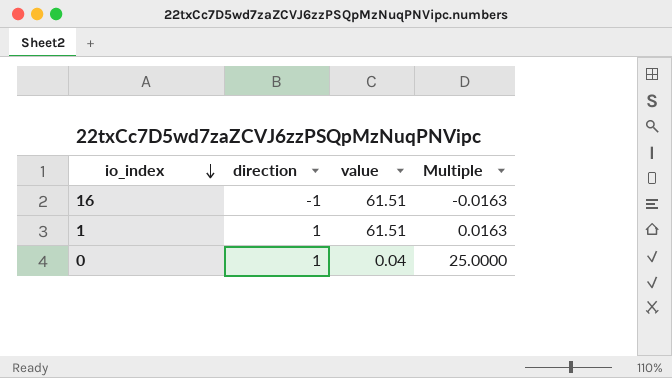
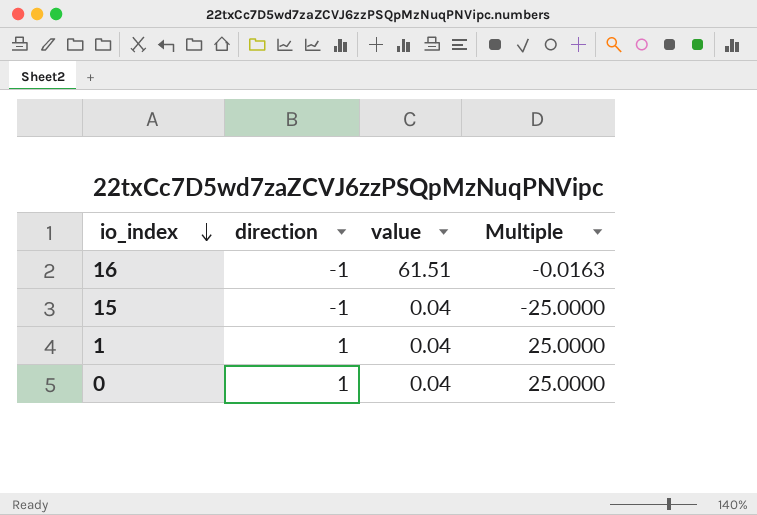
row 15: none -> -1 | 0.04 | -25.0000
1 | value: 61.51 -> 0.04
1 | Multiple: 0.0163 -> 25.0000

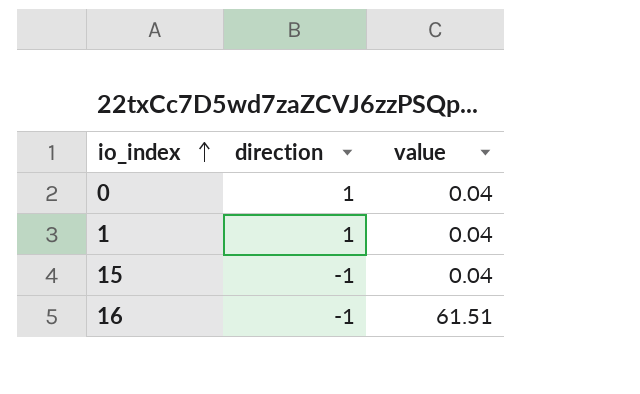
row order: io_index descending -> io_index ascending
column Multiple | formula: [direction] / [value] -> none

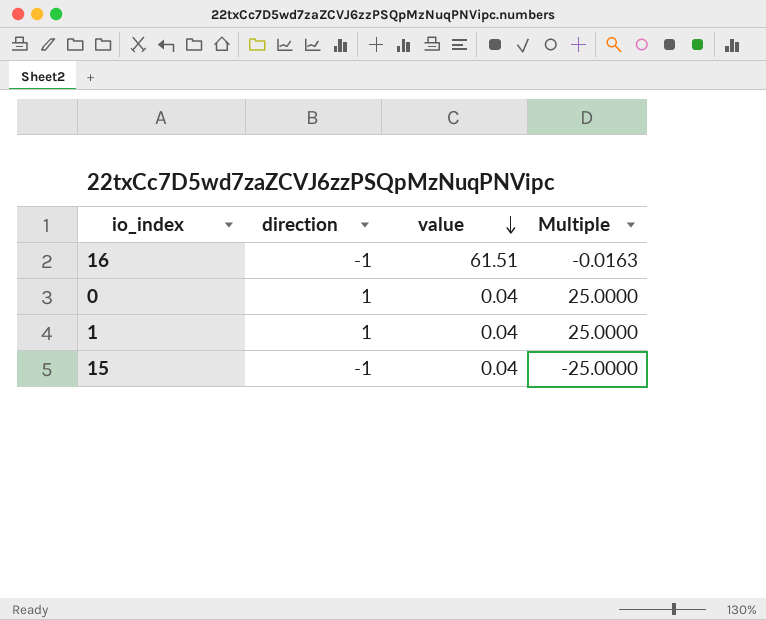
row order: io_index ascending -> value descending
column Multiple | formula: none -> [direction] / [value]

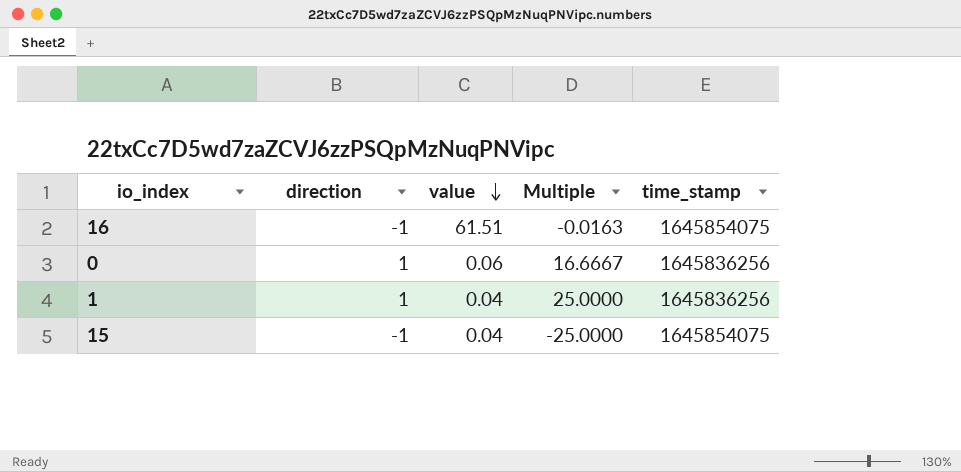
column time_stamp | position: none -> 5
0 | value: 0.04 -> 0.06
0 | Multiple: 25.0000 -> 16.6667

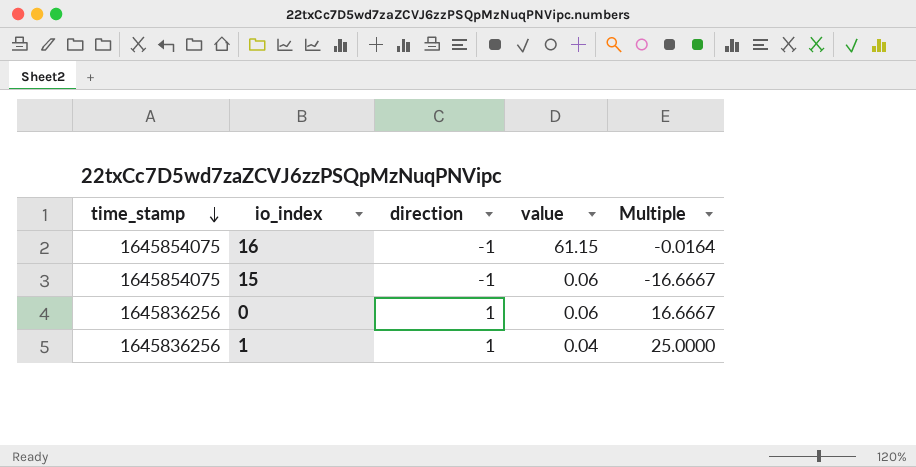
row order: value descending -> time_stamp descending
column time_stamp | position: 5 -> 1
16 | value: 61.51 -> 61.15
16 | Multiple: -0.0163 -> -0.0164
15 | value: 0.04 -> 0.06
15 | Multiple: -25.0000 -> -16.6667

